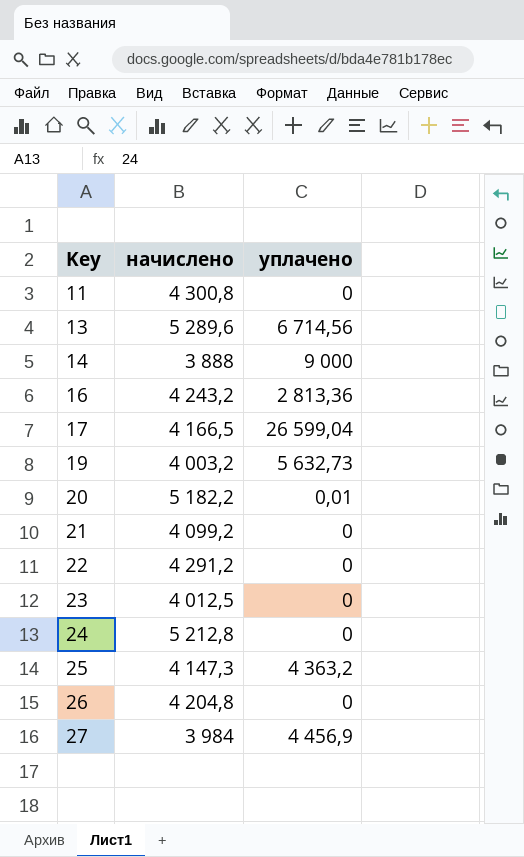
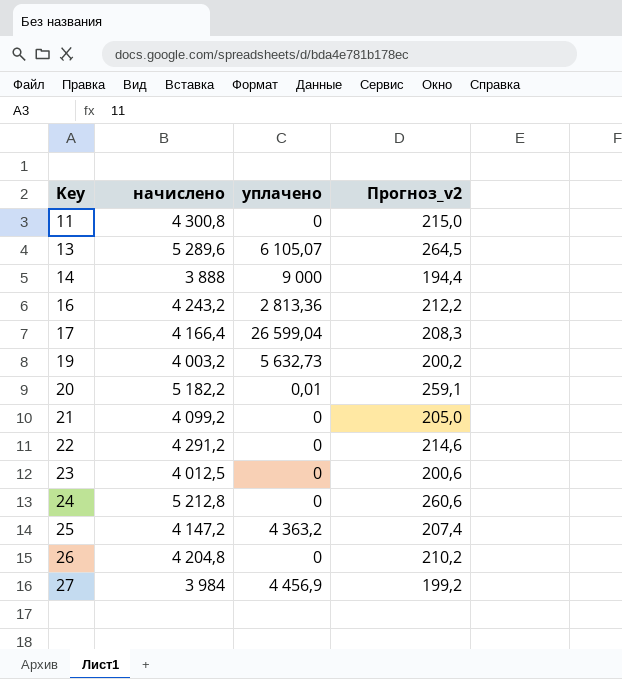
column Прогноз_v2 | formula: none -> [начислено] * 0,05
13 | уплачено: 6 714,56 -> 6 105,07
17 | начислено: 4 166,5 -> 4 166,4
25 | начислено: 4 147,3 -> 4 147,2

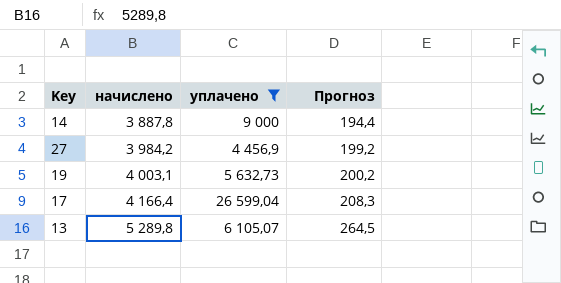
filter: none -> уплачено >= 4 456,9
row order: Key ascending -> начислено ascending
column name: Прогноз_v2 -> Прогноз
14 | начислено: 3 888 -> 3 887,8
27 | начислено: 3 984 -> 3 984,2
19 | начислено: 4 003,2 -> 4 003,1
13 | начислено: 5 289,6 -> 5 289,8

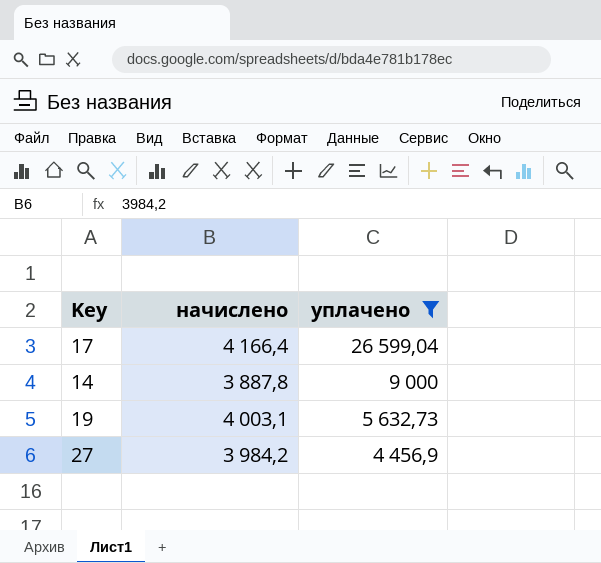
row order: начислено ascending -> уплачено descending
column Прогноз | formula: [начислено] * 0,05 -> none
row 13: 5 289,8 | 6 105,07 | 264,5 -> none

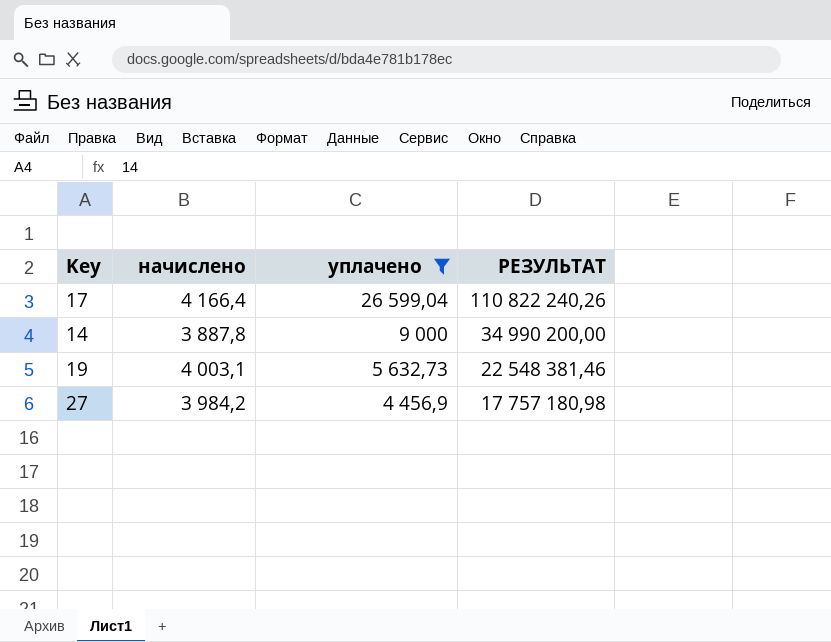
column РЕЗУЛЬТАТ | formula: none -> [начислено] * [уплачено]

